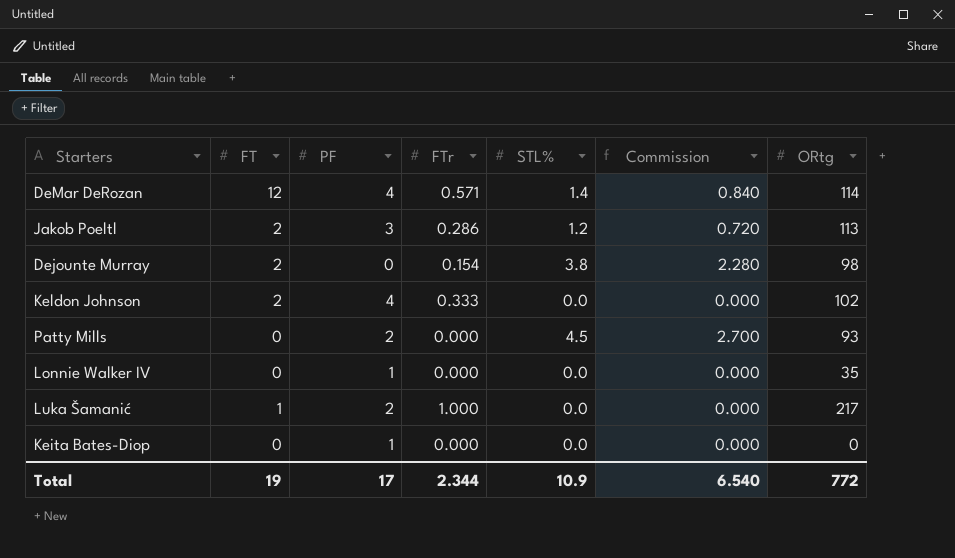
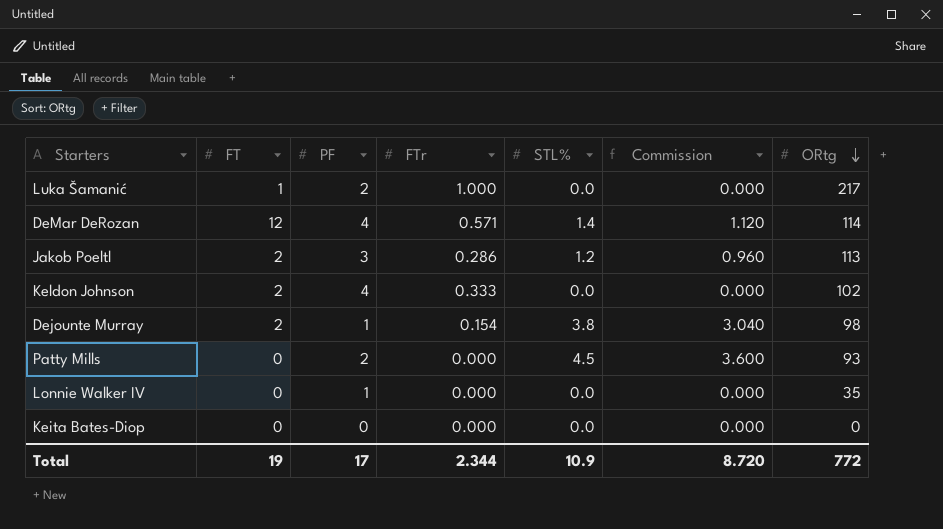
row order: none -> ORtg descending
column Commission | formula: [STL%] * 0.6 -> [STL%] * 0.8
Dejounte Murray | PF: 0 -> 1
Keita Bates-Diop | PF: 1 -> 0
Total | Commission: 6.540 -> 8.720

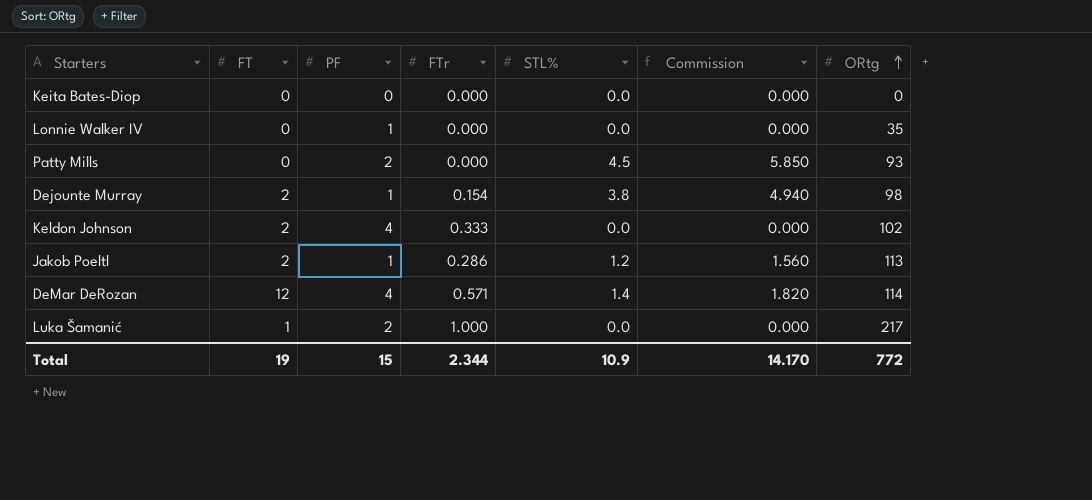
row order: ORtg descending -> ORtg ascending
column Commission | formula: [STL%] * 0.8 -> [STL%] * 1.3
Jakob Poeltl | PF: 3 -> 1
Total | PF: 17 -> 15
Total | Commission: 8.720 -> 14.170

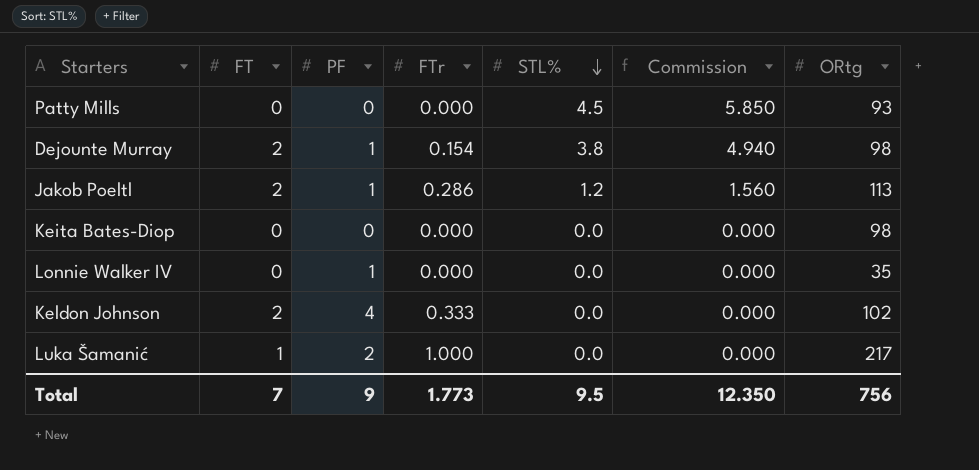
row order: ORtg ascending -> STL% descending
row DeMar DeRozan: 12 | 4 | 0.571 | 1.4 | 1.820 | 114 -> none
Patty Mills | PF: 2 -> 0
Keita Bates-Diop | ORtg: 0 -> 98
Total | FT: 19 -> 7
Total | PF: 15 -> 9
Total | FTr: 2.344 -> 1.773
Total | STL%: 10.9 -> 9.5
Total | Commission: 14.170 -> 12.350
Total | ORtg: 772 -> 756

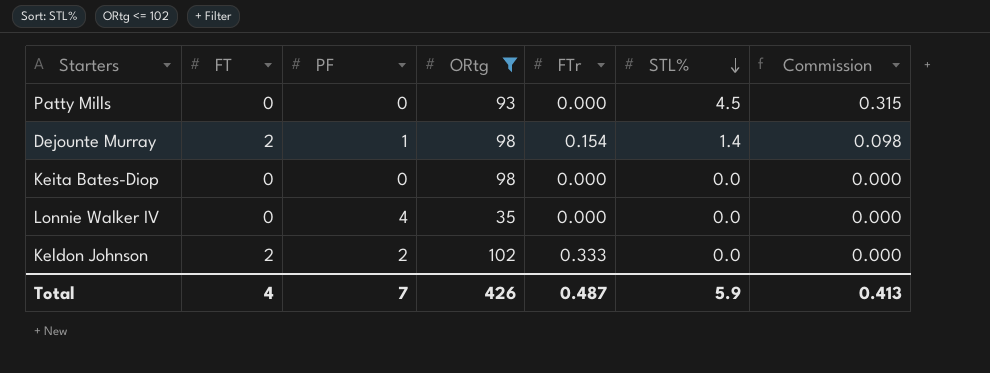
filter: none -> ORtg <= 102
column ORtg | position: 7 -> 4
column Commission | formula: [STL%] * 1.3 -> [STL%] * 0.07
Dejounte Murray | STL%: 3.8 -> 1.4
Lonnie Walker IV | PF: 1 -> 4
Keldon Johnson | PF: 4 -> 2
Total | FT: 7 -> 4
Total | PF: 9 -> 7
Total | ORtg: 756 -> 426
Total | FTr: 1.773 -> 0.487
Total | STL%: 9.5 -> 5.9
Total | Commission: 12.350 -> 0.413

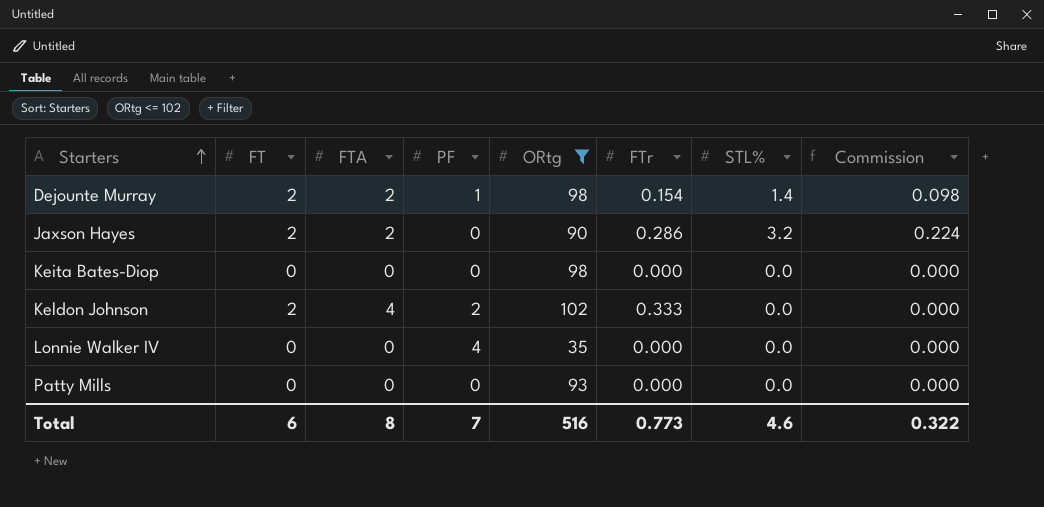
row order: STL% descending -> Starters ascending
column FTA | position: none -> 3
row Jaxson Hayes: none -> 2 | 2 | 0 | 90 | 0.286 | 3.2 | 0.224
Patty Mills | STL%: 4.5 -> 0.0
Patty Mills | Commission: 0.315 -> 0.000
Total | FT: 4 -> 6
Total | ORtg: 426 -> 516
Total | FTr: 0.487 -> 0.773
Total | STL%: 5.9 -> 4.6
Total | Commission: 0.413 -> 0.322

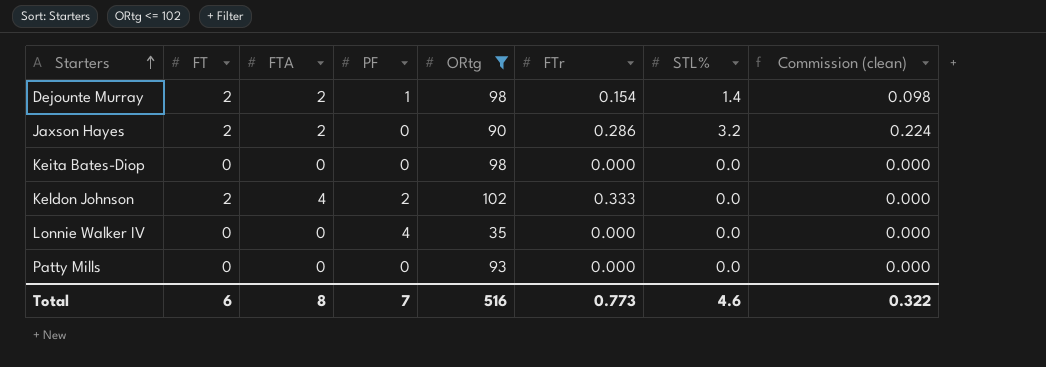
column name: Commission -> Commission (clean)

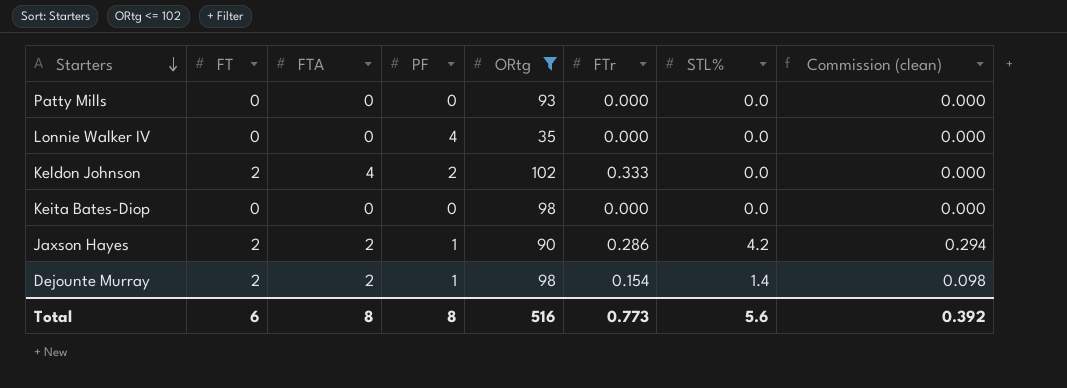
row order: Starters ascending -> Starters descending
Jaxson Hayes | PF: 0 -> 1
Jaxson Hayes | STL%: 3.2 -> 4.2
Jaxson Hayes | Commission (clean): 0.224 -> 0.294
Total | PF: 7 -> 8
Total | STL%: 4.6 -> 5.6
Total | Commission (clean): 0.322 -> 0.392

